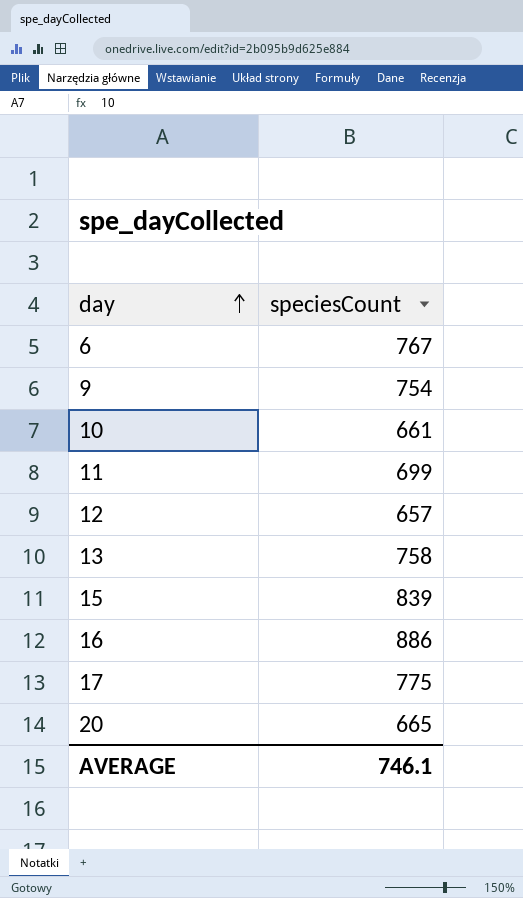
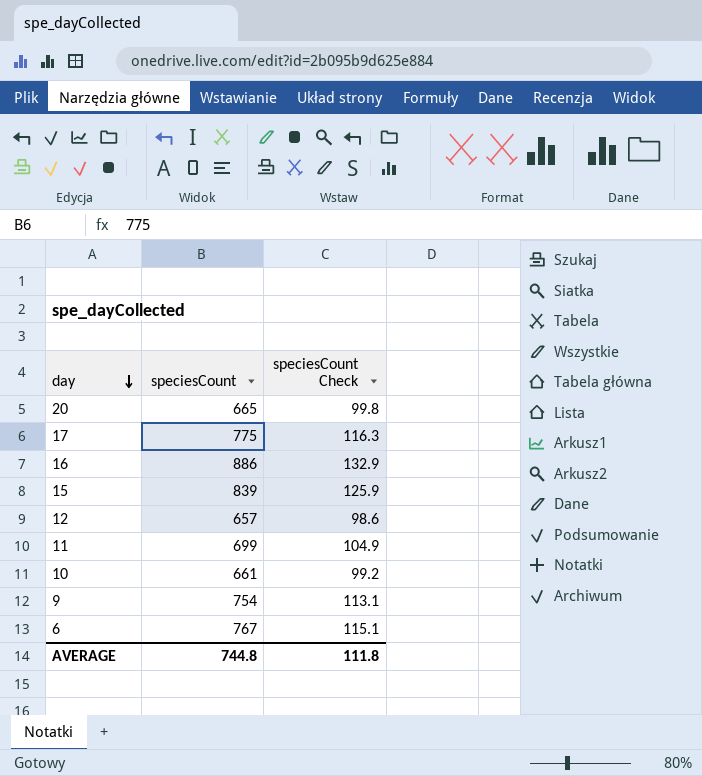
row order: day ascending -> day descending
column speciesCount Check | formula: none -> [speciesCount] * 0.15
row 13: 758 -> none
AVERAGE | speciesCount: 746.1 -> 744.8

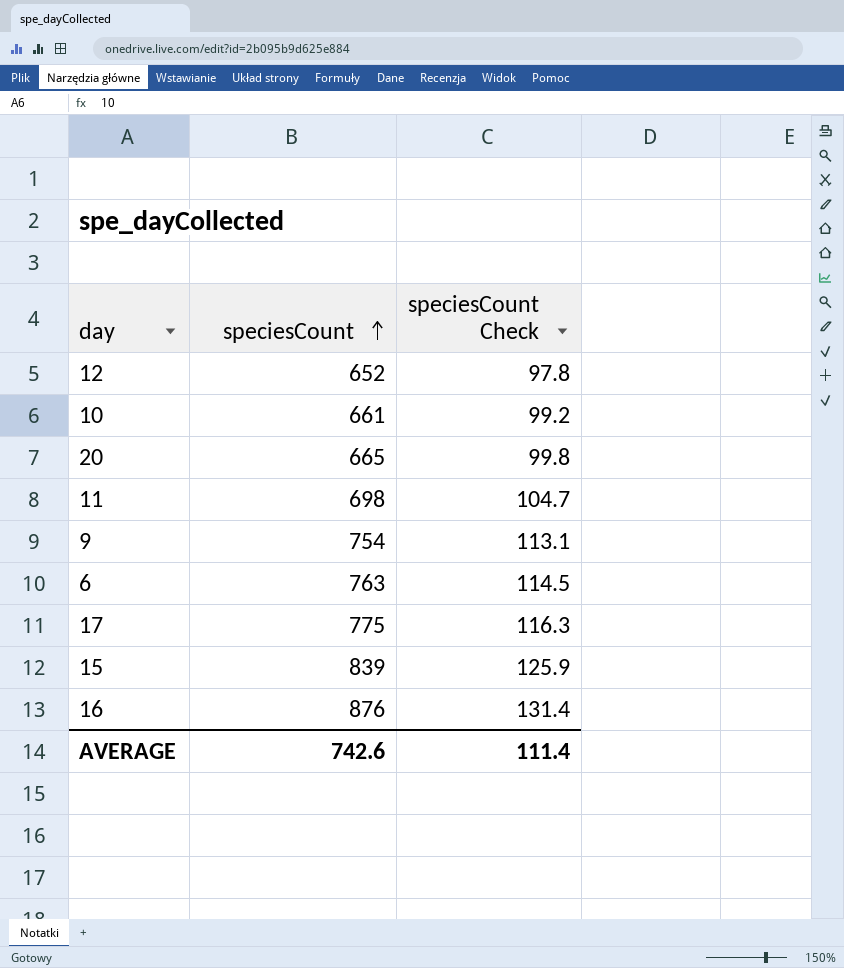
row order: day descending -> speciesCount ascending
12 | speciesCount: 657 -> 652
12 | speciesCount Check: 98.6 -> 97.8
11 | speciesCount: 699 -> 698
11 | speciesCount Check: 104.9 -> 104.7
6 | speciesCount: 767 -> 763
6 | speciesCount Check: 115.1 -> 114.5
16 | speciesCount: 886 -> 876
16 | speciesCount Check: 132.9 -> 131.4
AVERAGE | speciesCount: 744.8 -> 742.6
AVERAGE | speciesCount Check: 111.8 -> 111.4

